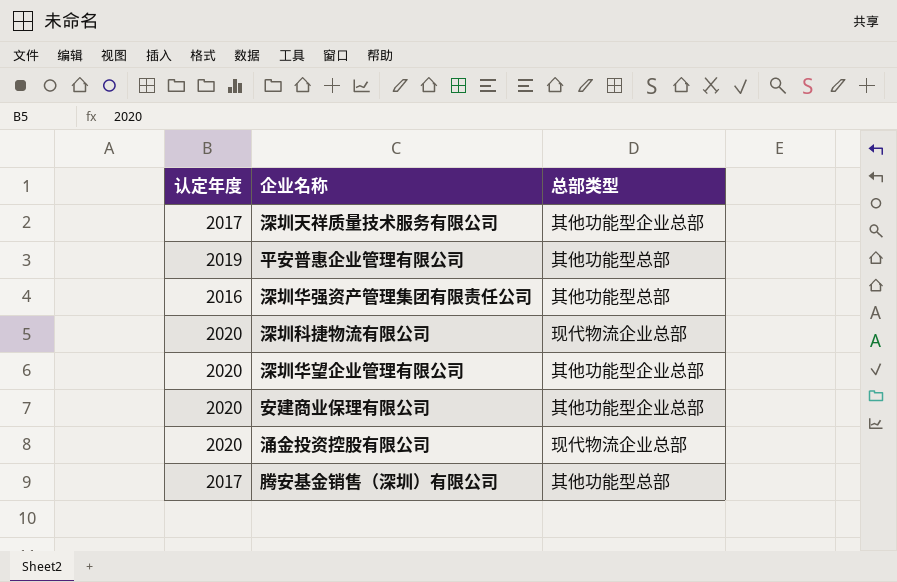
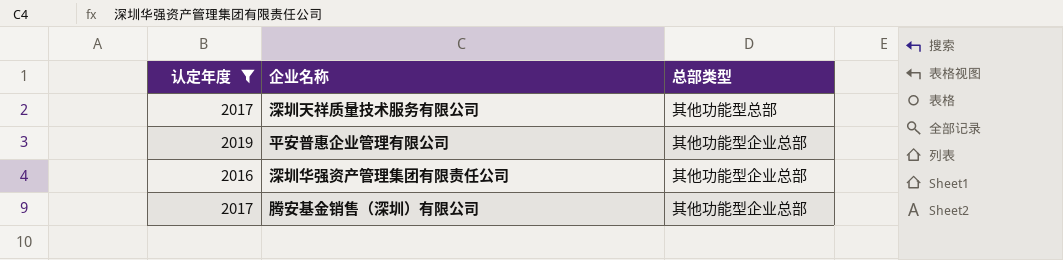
filter: none -> 认定年度 != 2020
深圳天祥质量技术服务有限公司 | 总部类型: 其他功能型企业总部 -> 其他功能型总部
平安普惠企业管理有限公司 | 总部类型: 其他功能型总部 -> 其他功能型企业总部
深圳华强资产管理集团有限责任公司 | 总部类型: 其他功能型总部 -> 其他功能型企业总部
腾安基金销售（深圳）有限公司 | 总部类型: 其他功能型总部 -> 其他功能型企业总部

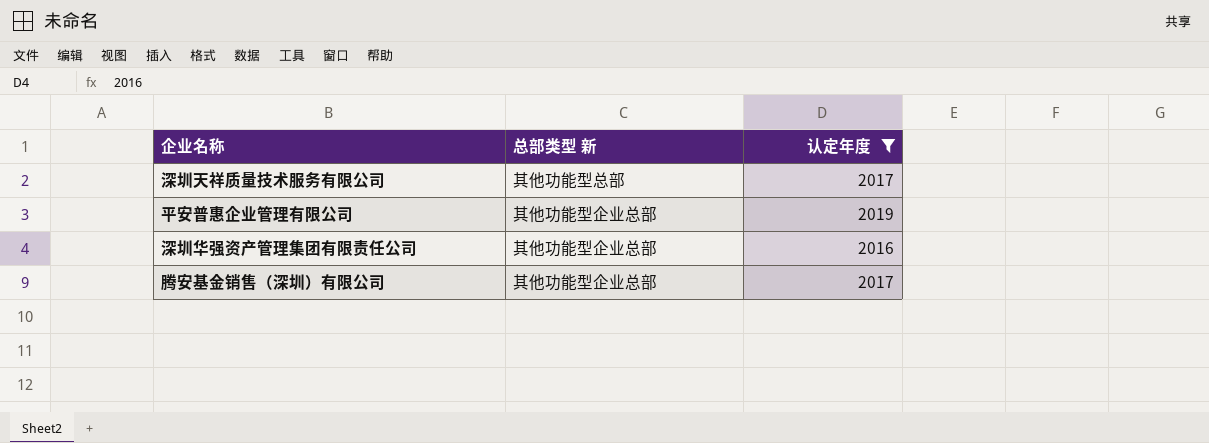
column name: 总部类型 -> 总部类型 新
column 认定年度 | position: 1 -> 3

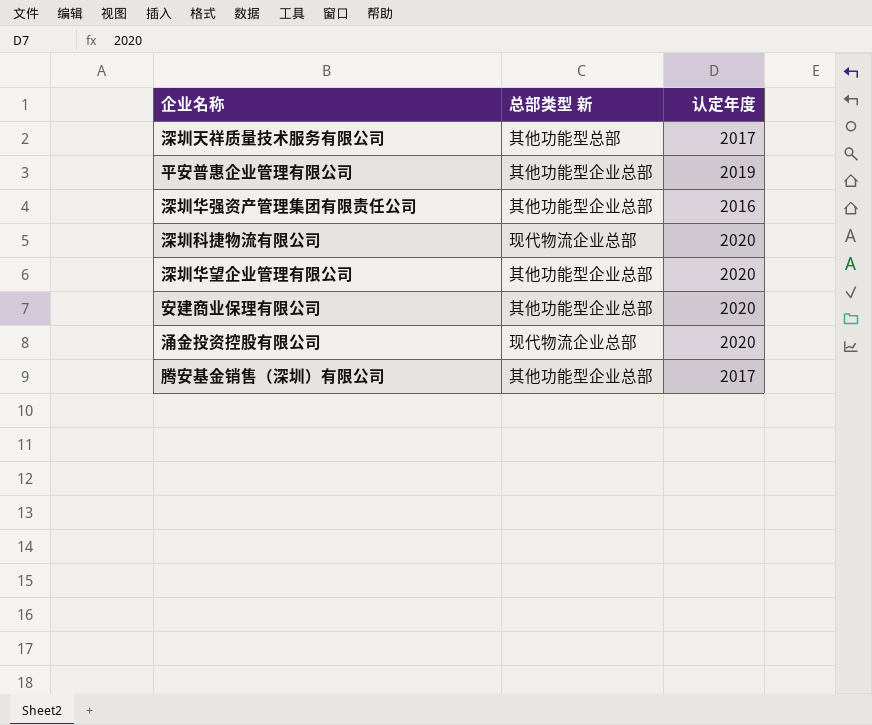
filter: 认定年度 != 2020 -> none

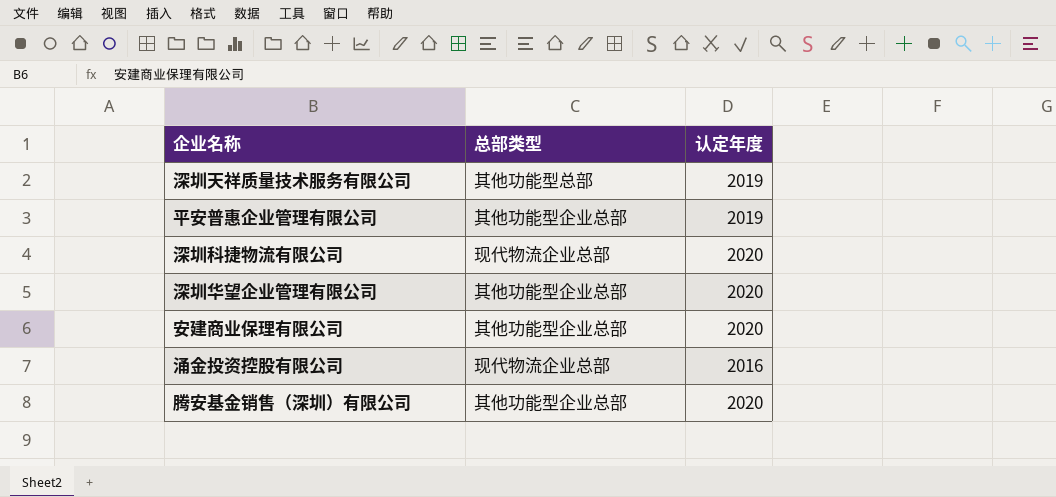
column name: 总部类型 新 -> 总部类型
row 深圳华强资产管理集团有限责任公司: 其他功能型企业总部 | 2016 -> none
深圳天祥质量技术服务有限公司 | 认定年度: 2017 -> 2019
涌金投资控股有限公司 | 认定年度: 2020 -> 2016
腾安基金销售（深圳）有限公司 | 认定年度: 2017 -> 2020

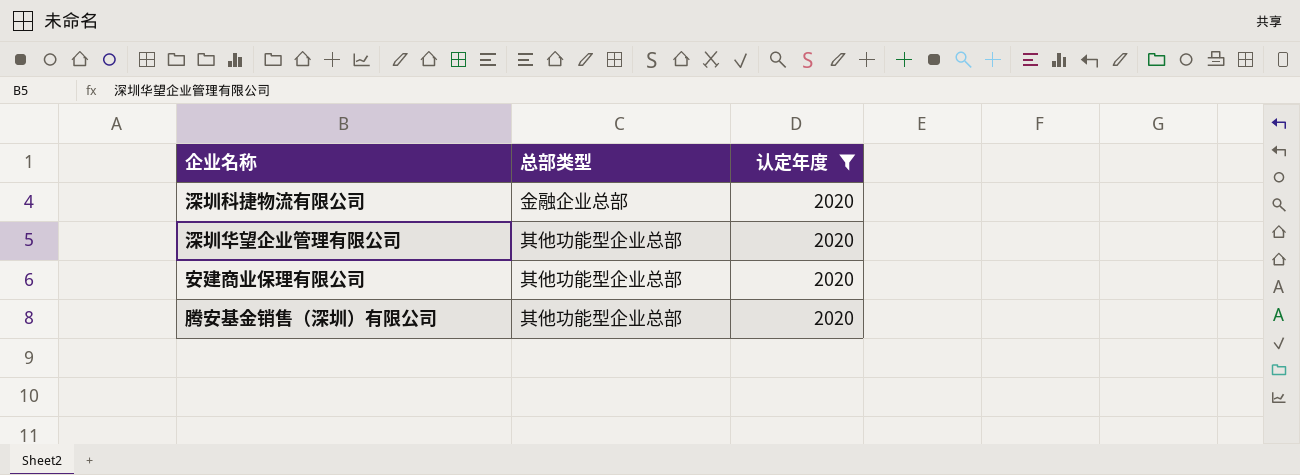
filter: none -> 认定年度 = 2020
深圳科捷物流有限公司 | 总部类型: 现代物流企业总部 -> 金融企业总部

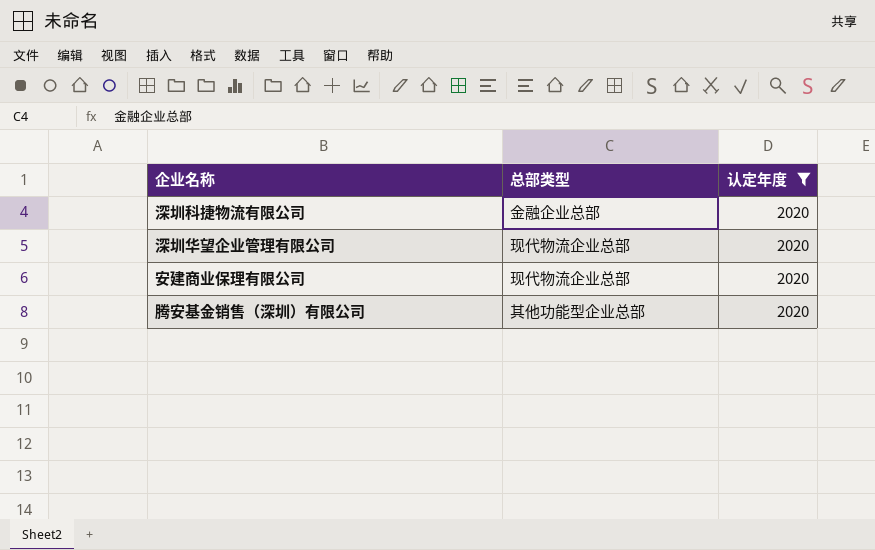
深圳华望企业管理有限公司 | 总部类型: 其他功能型企业总部 -> 现代物流企业总部
安建商业保理有限公司 | 总部类型: 其他功能型企业总部 -> 现代物流企业总部

